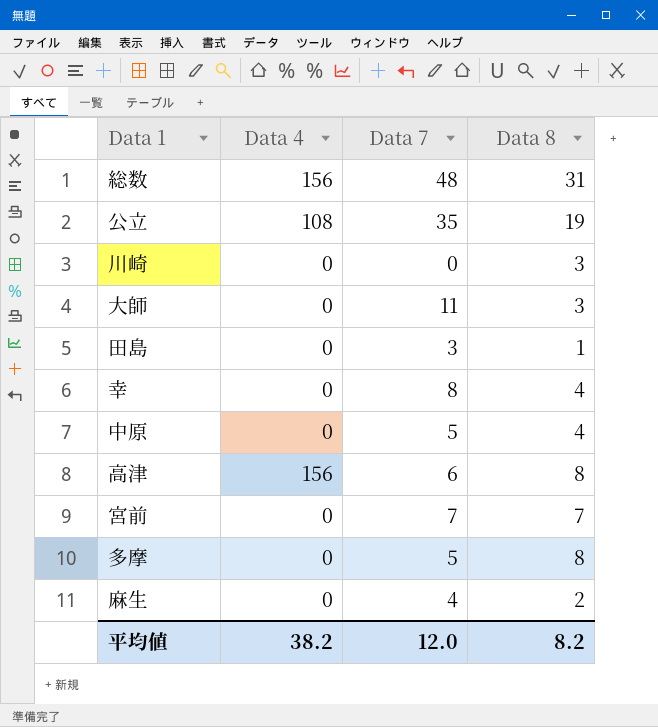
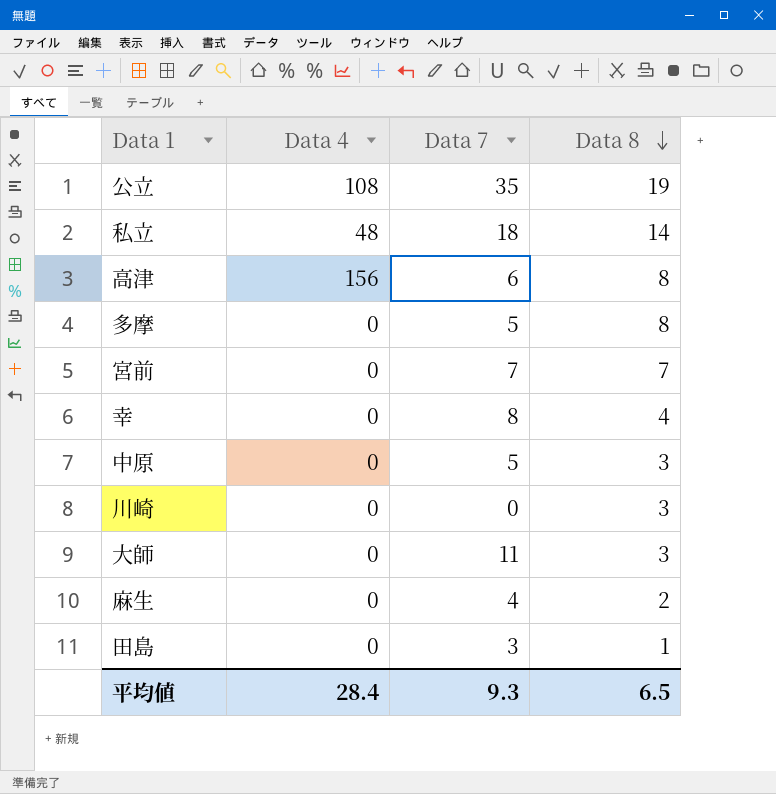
row order: none -> Data 8 descending
row 総数: 156 | 48 | 31 -> none
row 私立: none -> 48 | 18 | 14
中原 | Data 8: 4 -> 3
平均値 | Data 4: 38.2 -> 28.4
平均値 | Data 7: 12.0 -> 9.3
平均値 | Data 8: 8.2 -> 6.5

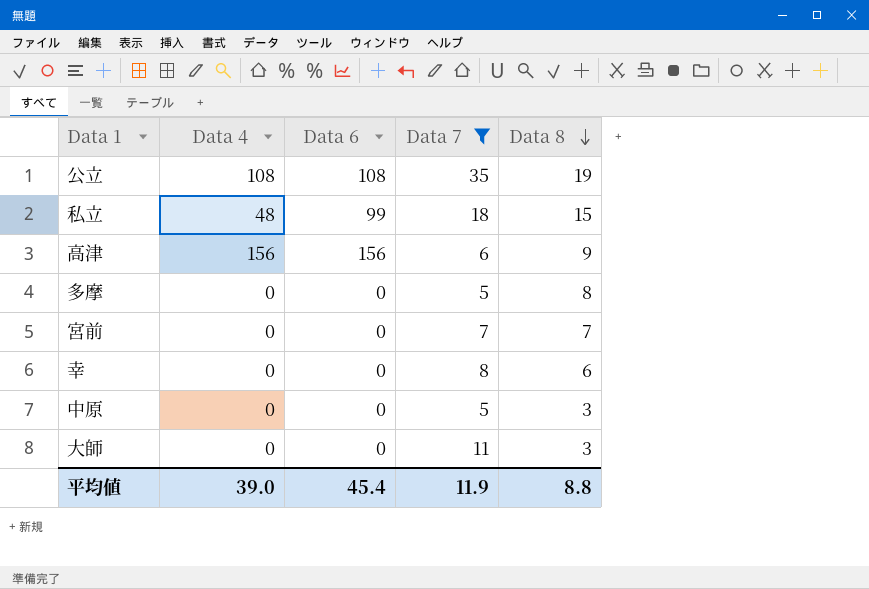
filter: none -> Data 7 >= 5
column Data 6 | position: none -> 3
私立 | Data 8: 14 -> 15
高津 | Data 8: 8 -> 9
幸 | Data 8: 4 -> 6
平均値 | Data 4: 28.4 -> 39.0
平均値 | Data 7: 9.3 -> 11.9
平均値 | Data 8: 6.5 -> 8.8

